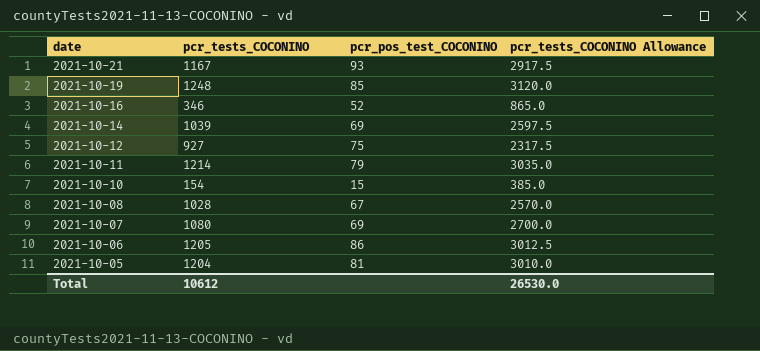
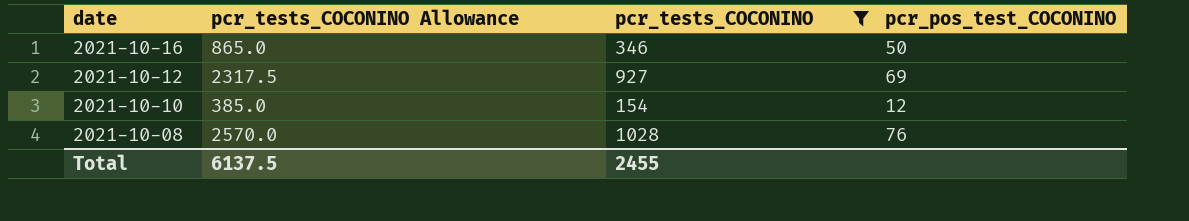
filter: none -> pcr_tests_COCONINO <= 1028
column pcr_tests_COCONINO Allowance | position: 4 -> 2
2021-10-16 | pcr_pos_test_COCONINO: 52 -> 50
2021-10-12 | pcr_pos_test_COCONINO: 75 -> 69
2021-10-10 | pcr_pos_test_COCONINO: 15 -> 12
2021-10-08 | pcr_pos_test_COCONINO: 67 -> 76
Total | pcr_tests_COCONINO Allowance: 26530.0 -> 6137.5
Total | pcr_tests_COCONINO: 10612 -> 2455

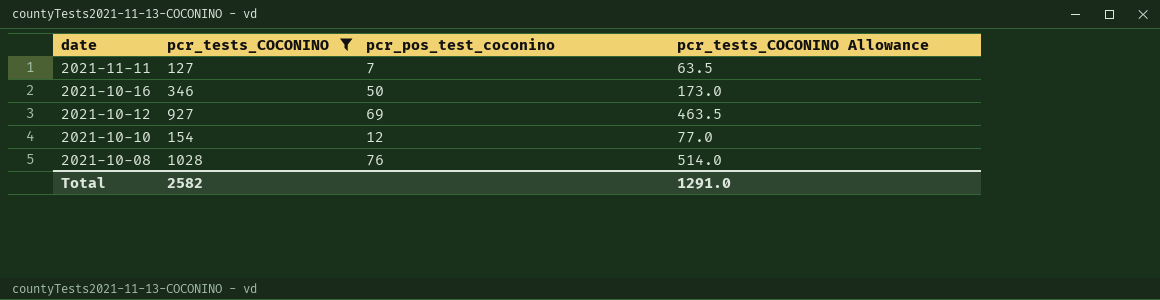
column name: pcr_pos_test_COCONINO -> pcr_pos_test_coconino
column pcr_tests_COCONINO Allowance | formula: [pcr_tests_COCONINO] * 2.5 -> [pcr_tests_COCONINO] * 0.5
column pcr_tests_COCONINO Allowance | position: 2 -> 4
row 2021-11-11: none -> 127 | 7 | 63.5
Total | pcr_tests_COCONINO: 2455 -> 2582
Total | pcr_tests_COCONINO Allowance: 6137.5 -> 1291.0

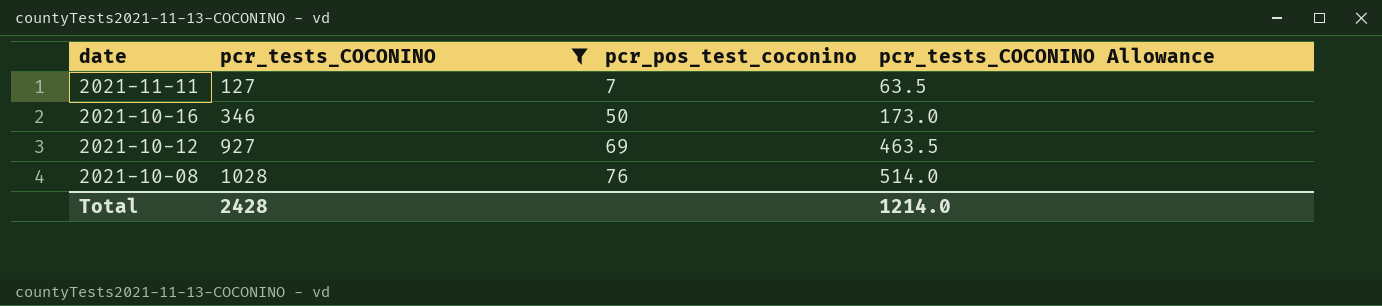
row 2021-10-10: 154 | 12 | 77.0 -> none
Total | pcr_tests_COCONINO: 2582 -> 2428
Total | pcr_tests_COCONINO Allowance: 1291.0 -> 1214.0

